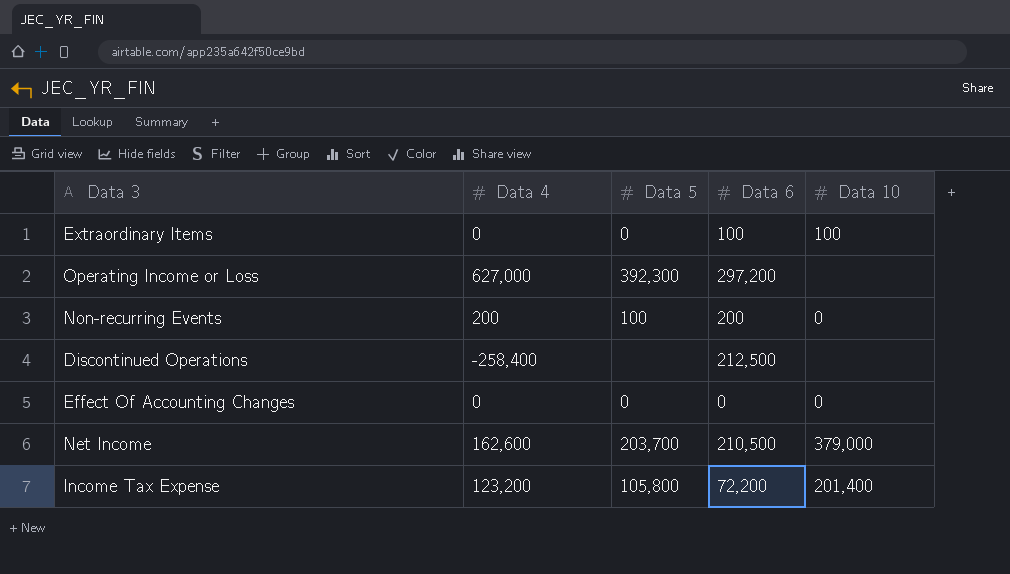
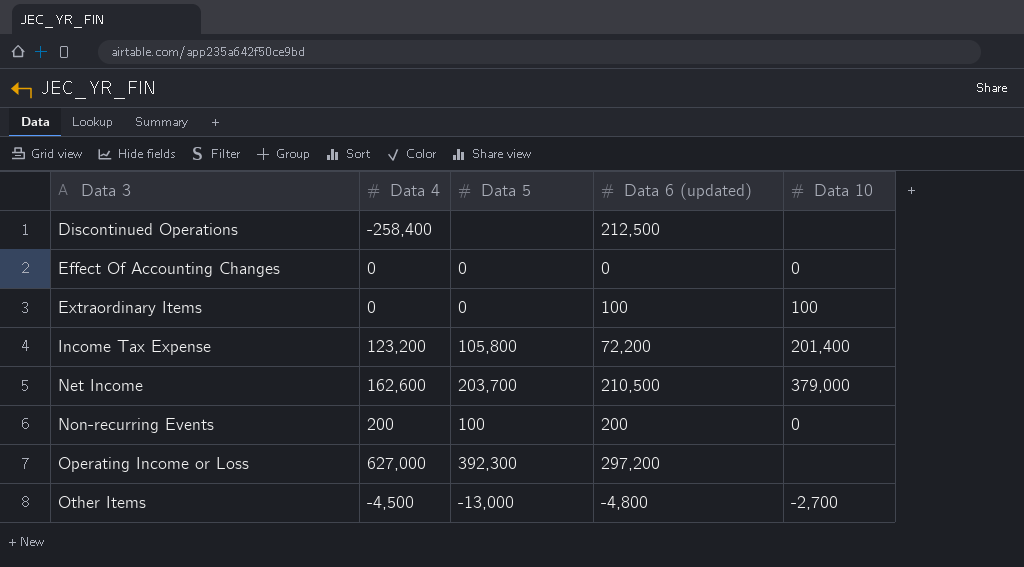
row order: none -> Data 3 ascending
column name: Data 6 -> Data 6 (updated)
row Other Items: none -> -4,500 | -13,000 | -4,800 | -2,700

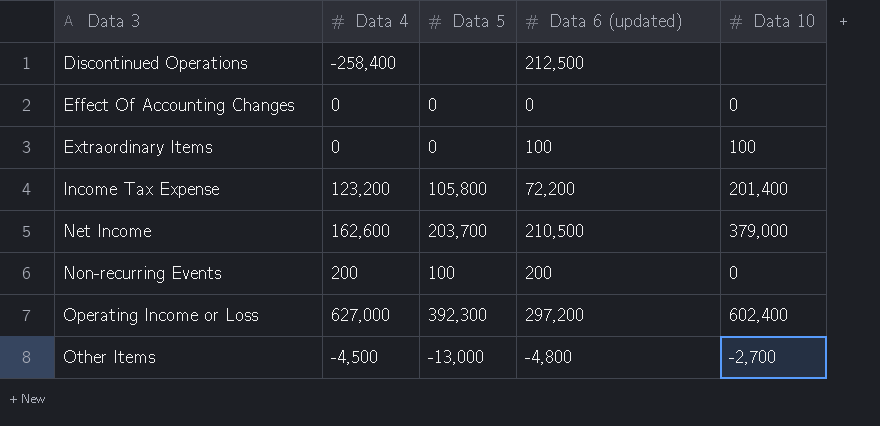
Operating Income or Loss | Data 10: none -> 602,400

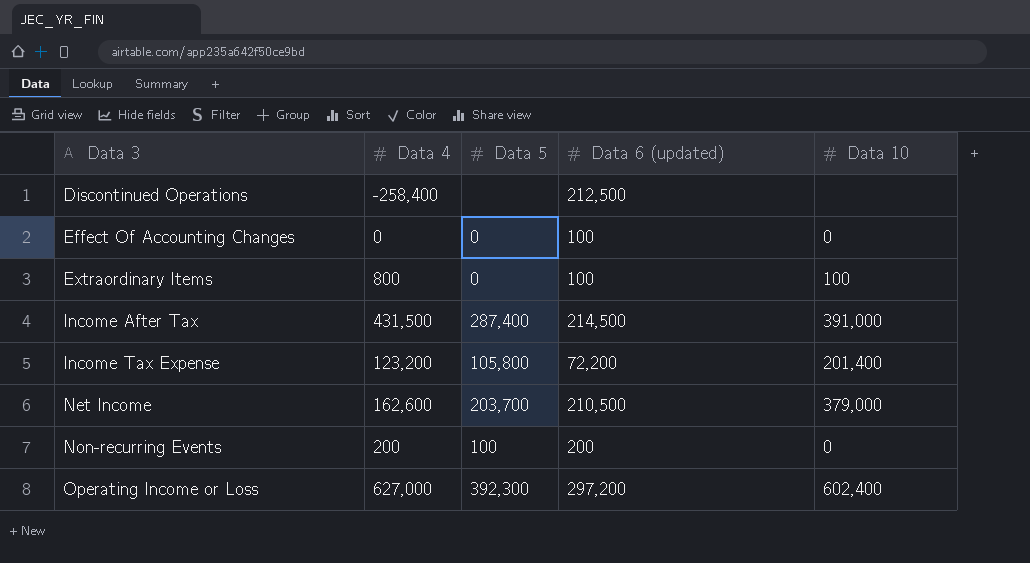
row Other Items: -4,500 | -13,000 | -4,800 | -2,700 -> none
Effect Of Accounting Changes | Data 6 (updated): 0 -> 100
Extraordinary Items | Data 4: 0 -> 800
row Income After Tax: none -> 431,500 | 287,400 | 214,500 | 391,000

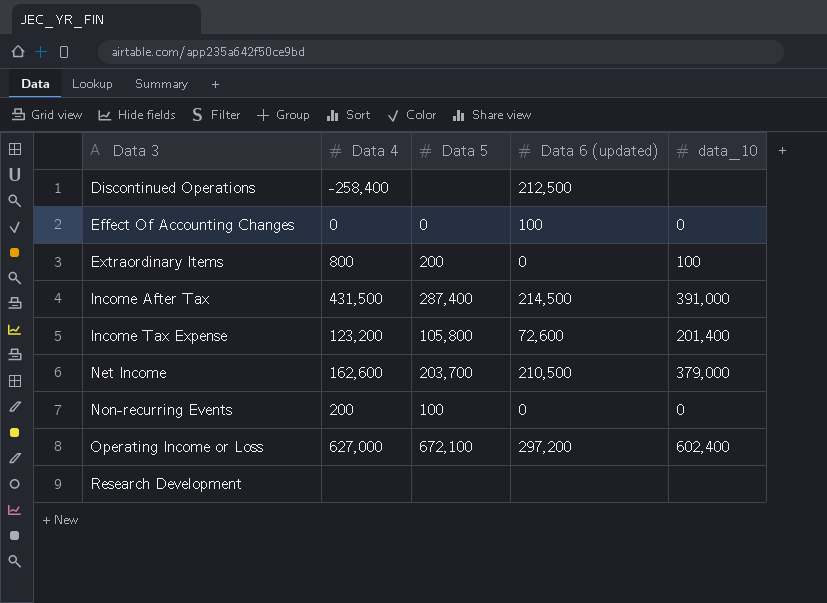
column name: Data 10 -> data_10
Extraordinary Items | Data 5: 0 -> 200
Extraordinary Items | Data 6 (updated): 100 -> 0
Income Tax Expense | Data 6 (updated): 72,200 -> 72,600
Non-recurring Events | Data 6 (updated): 200 -> 0
Operating Income or Loss | Data 5: 392,300 -> 672,100
row Research Development: none -> none | none | none | none

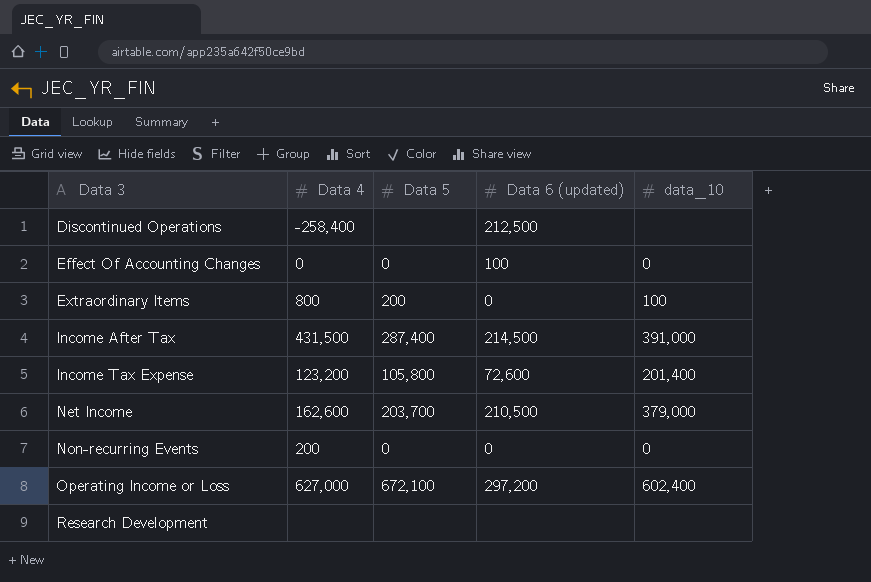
Non-recurring Events | Data 5: 100 -> 0

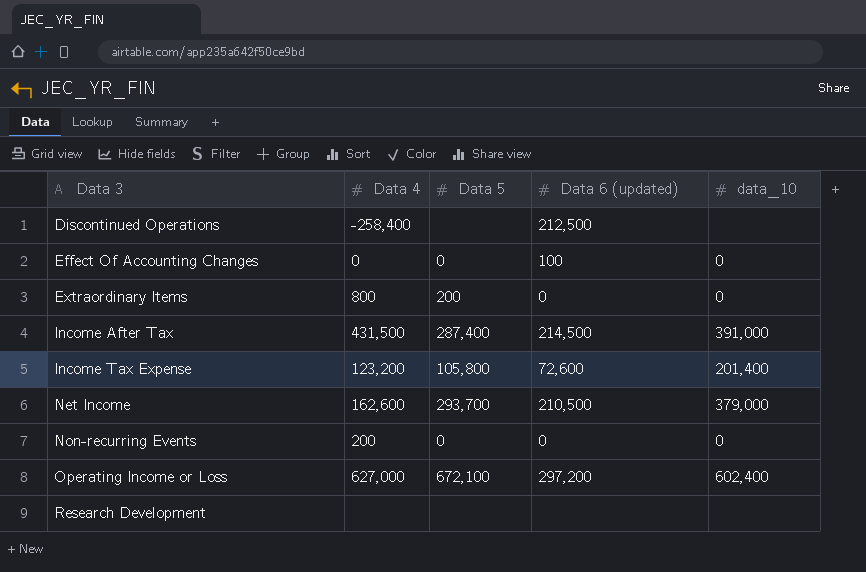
Extraordinary Items | data_10: 100 -> 0
Net Income | Data 5: 203,700 -> 293,700

